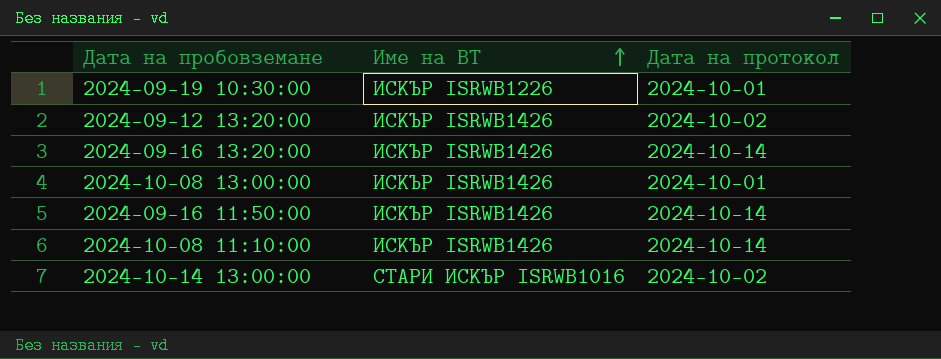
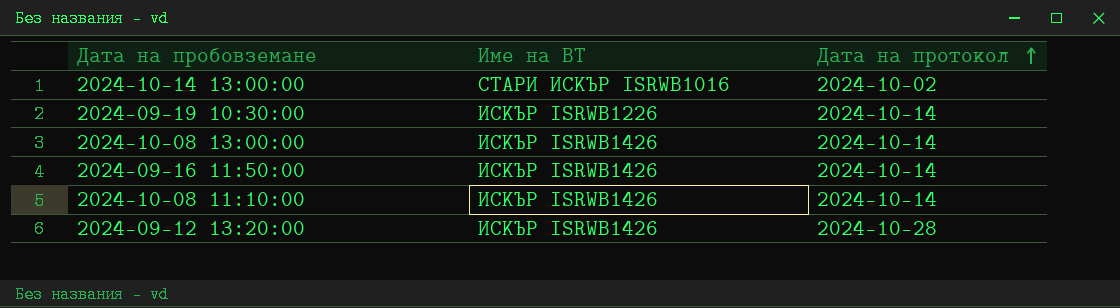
row order: Име на ВТ ascending -> Дата на протокол ascending
row 2024-09-16 13:20:00: ИСКЪР ISRWB1426 | 2024-10-14 -> none
2024-09-19 10:30:00 | Дата на протокол: 2024-10-01 -> 2024-10-14
2024-10-08 13:00:00 | Дата на протокол: 2024-10-01 -> 2024-10-14
2024-09-12 13:20:00 | Дата на протокол: 2024-10-02 -> 2024-10-28

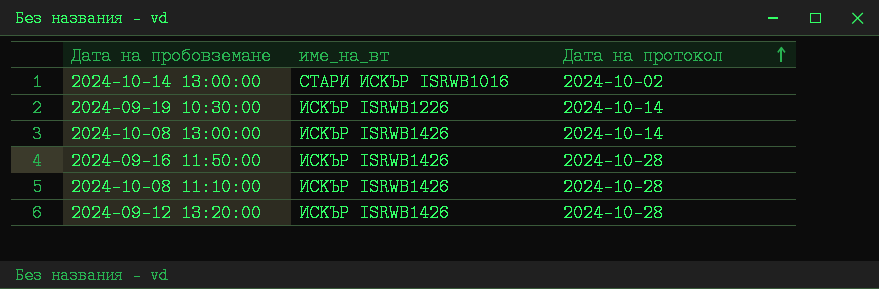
column name: Име на ВТ -> име_на_вт
2024-09-16 11:50:00 | Дата на протокол: 2024-10-14 -> 2024-10-28
2024-10-08 11:10:00 | Дата на протокол: 2024-10-14 -> 2024-10-28

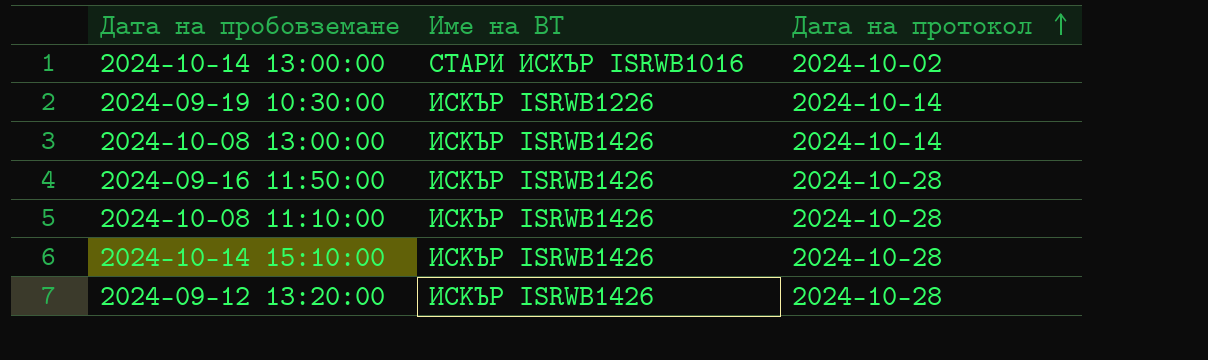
column name: име_на_вт -> Име на ВТ
row 2024-10-14 15:10:00: none -> ИСКЪР ISRWB1426 | 2024-10-28

